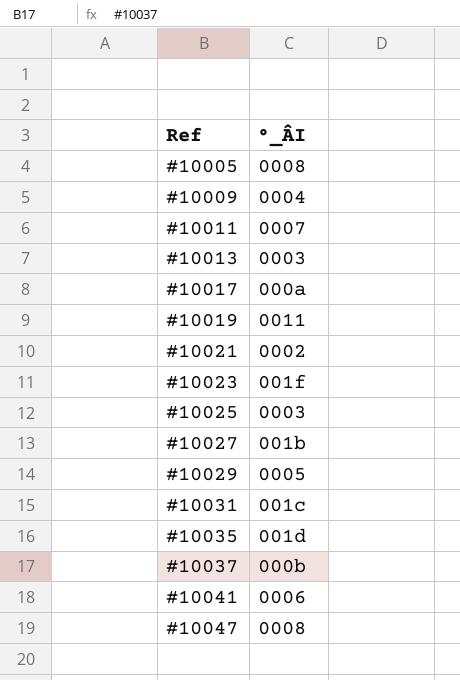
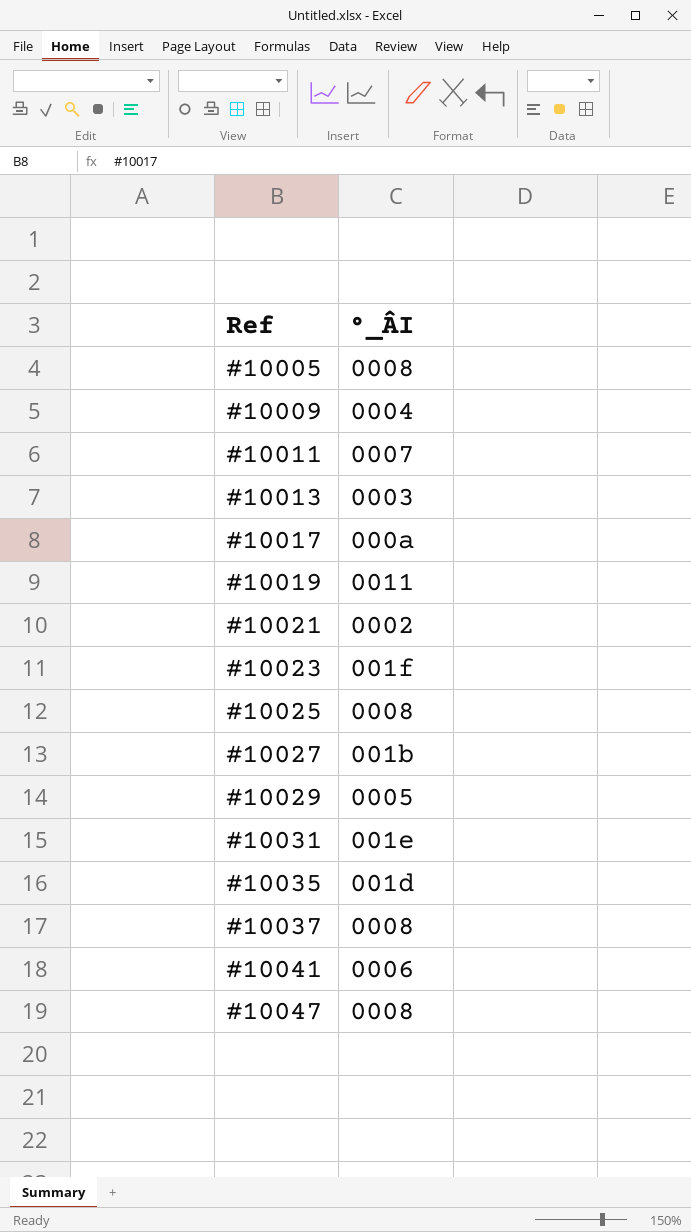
#10025 | °_ÂI: 0003 -> 0008
#10031 | °_ÂI: 001c -> 001e
#10037 | °_ÂI: 000b -> 0008

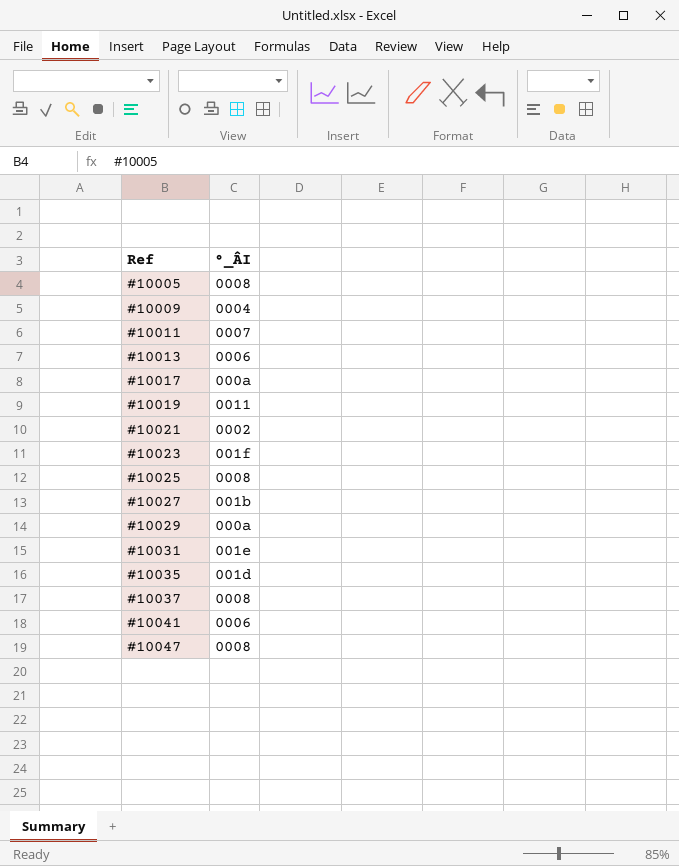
#10013 | °_ÂI: 0003 -> 0006
#10029 | °_ÂI: 0005 -> 000a

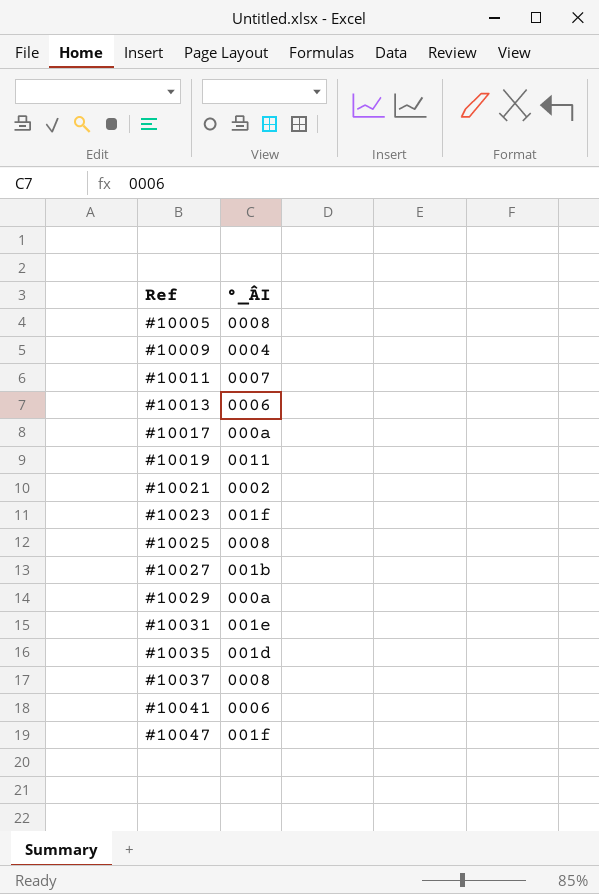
#10047 | °_ÂI: 0008 -> 001f

